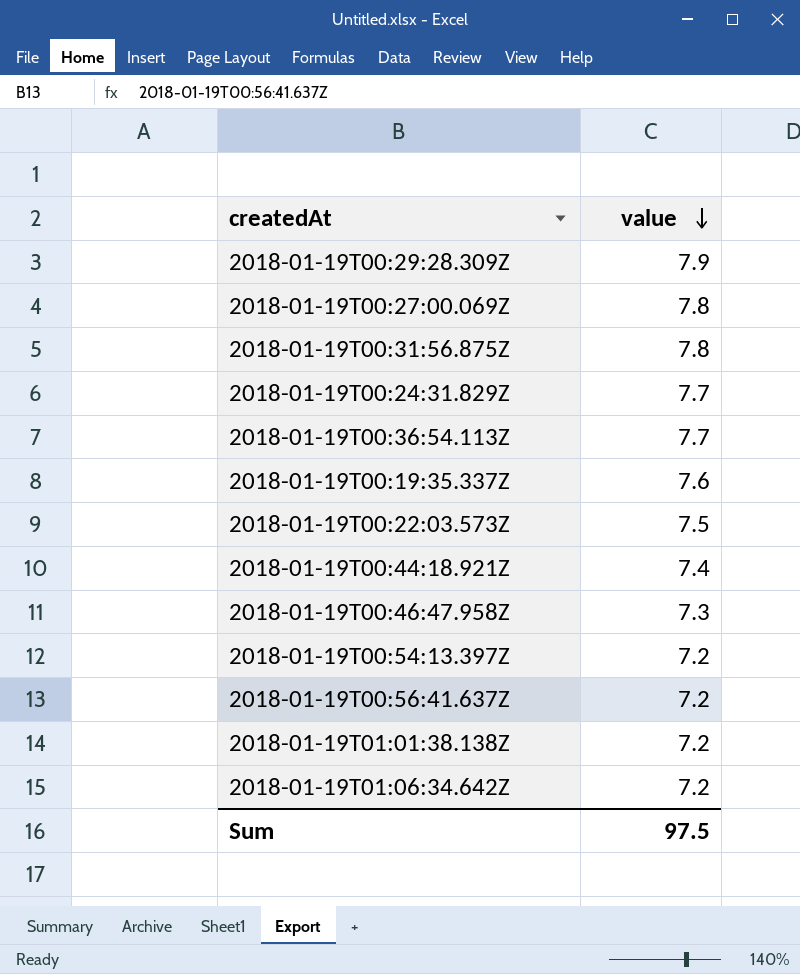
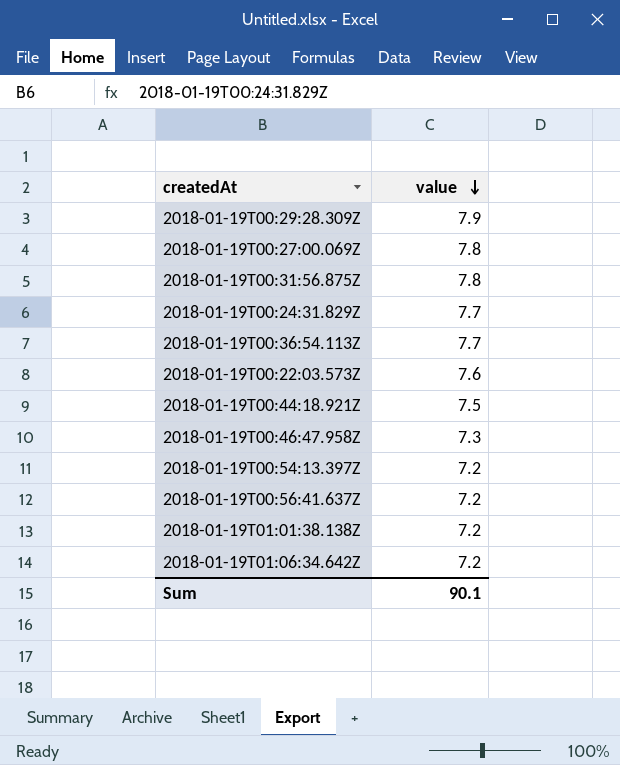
row 2018-01-19T00:19:35.337Z: 7.6 -> none
2018-01-19T00:22:03.573Z | value: 7.5 -> 7.6
2018-01-19T00:44:18.921Z | value: 7.4 -> 7.5
Sum | value: 97.5 -> 90.1

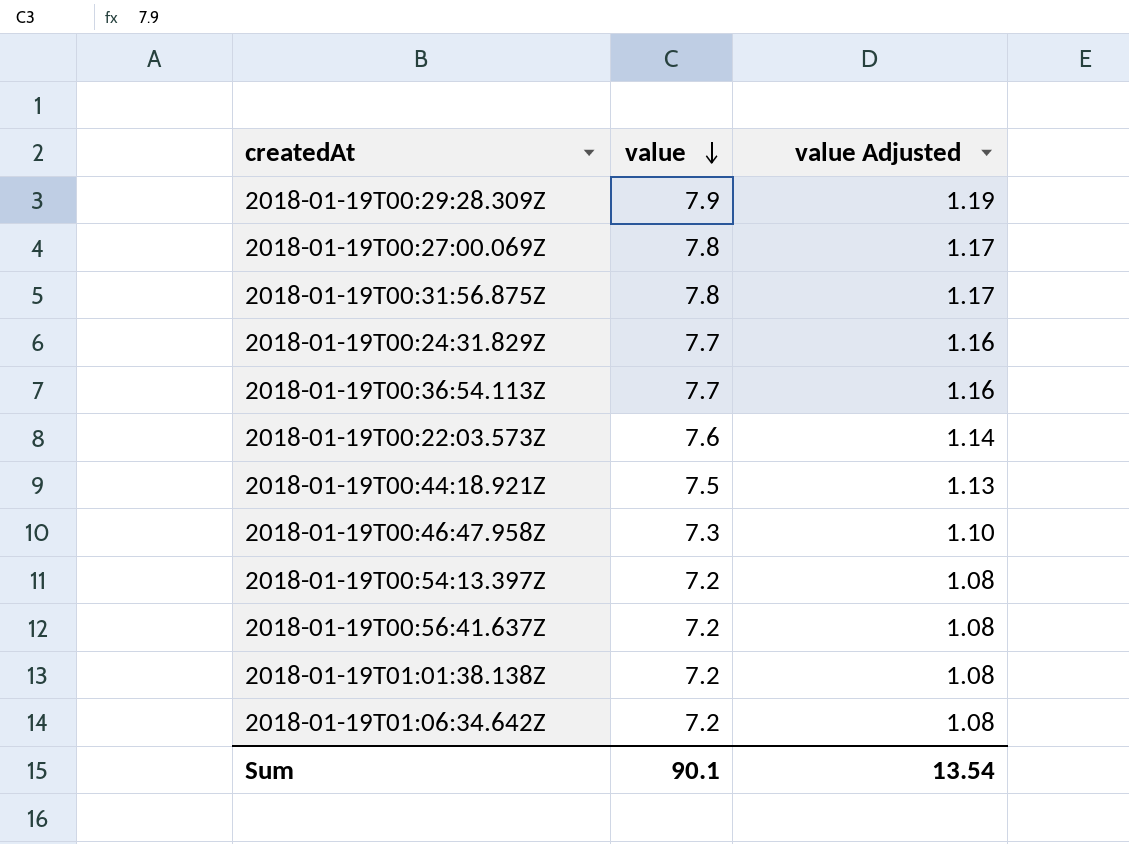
column value Adjusted | formula: none -> [value] * 0.15

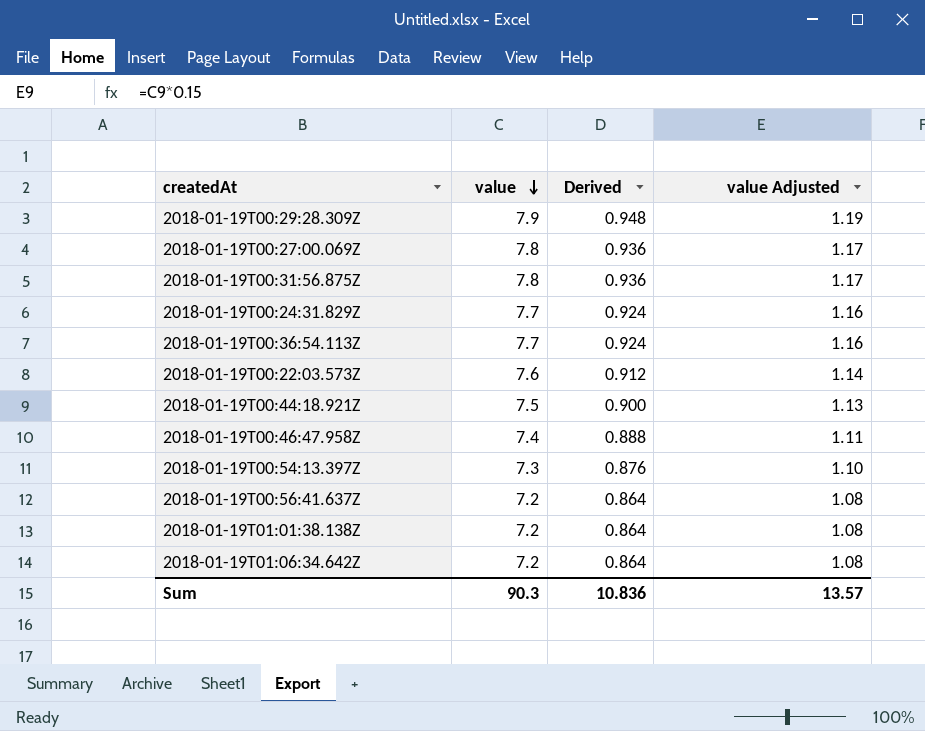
column Derived | formula: none -> [value] * 0.12
2018-01-19T00:46:47.958Z | value: 7.3 -> 7.4
2018-01-19T00:46:47.958Z | value Adjusted: 1.10 -> 1.11
2018-01-19T00:54:13.397Z | value: 7.2 -> 7.3
2018-01-19T00:54:13.397Z | value Adjusted: 1.08 -> 1.10
Sum | value: 90.1 -> 90.3
Sum | value Adjusted: 13.54 -> 13.57

